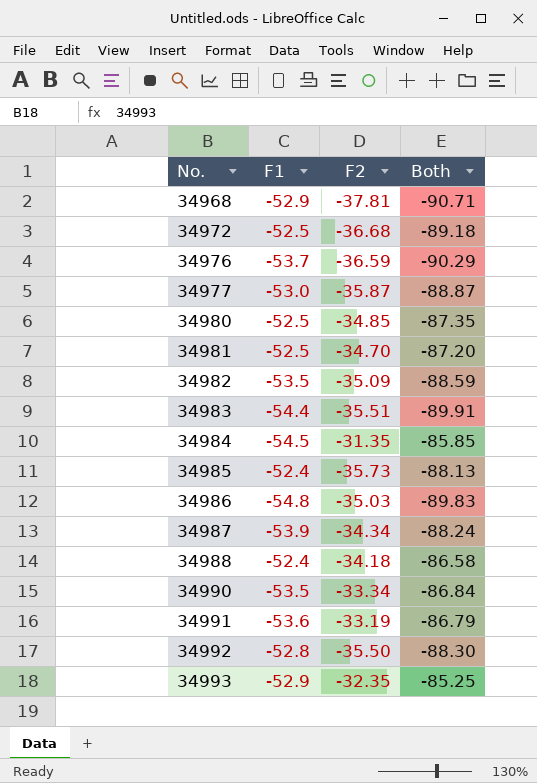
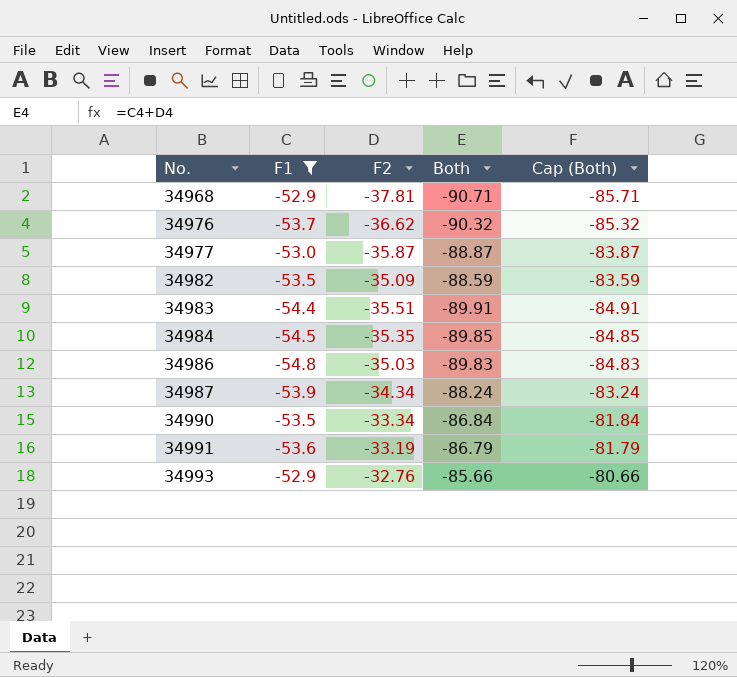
filter: none -> F1 <= -52.9
column Cap (Both) | formula: none -> [Both] + 5
34976 | F2: -36.59 -> -36.62
34976 | Both: -90.29 -> -90.32
34984 | F2: -31.35 -> -35.35
34984 | Both: -85.85 -> -89.85
34993 | F2: -32.35 -> -32.76
34993 | Both: -85.25 -> -85.66

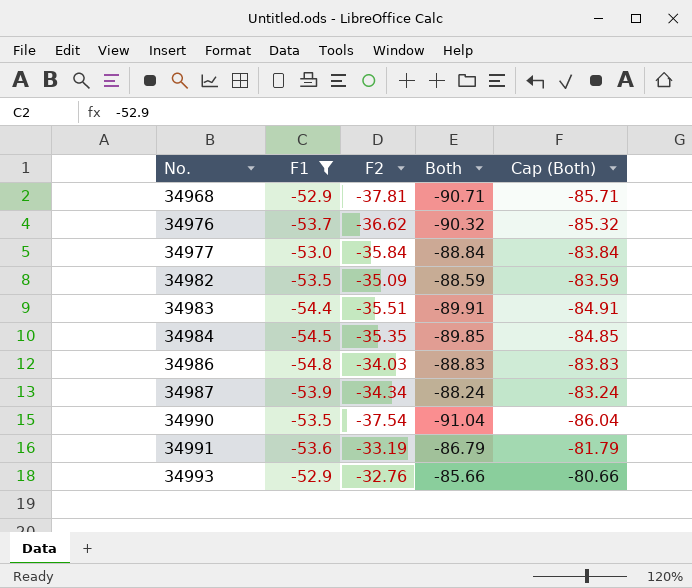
34977 | F2: -35.87 -> -35.84
34977 | Both: -88.87 -> -88.84
34977 | Cap (Both): -83.87 -> -83.84
34986 | F2: -35.03 -> -34.03
34986 | Both: -89.83 -> -88.83
34986 | Cap (Both): -84.83 -> -83.83
34990 | F2: -33.34 -> -37.54
34990 | Both: -86.84 -> -91.04
34990 | Cap (Both): -81.84 -> -86.04

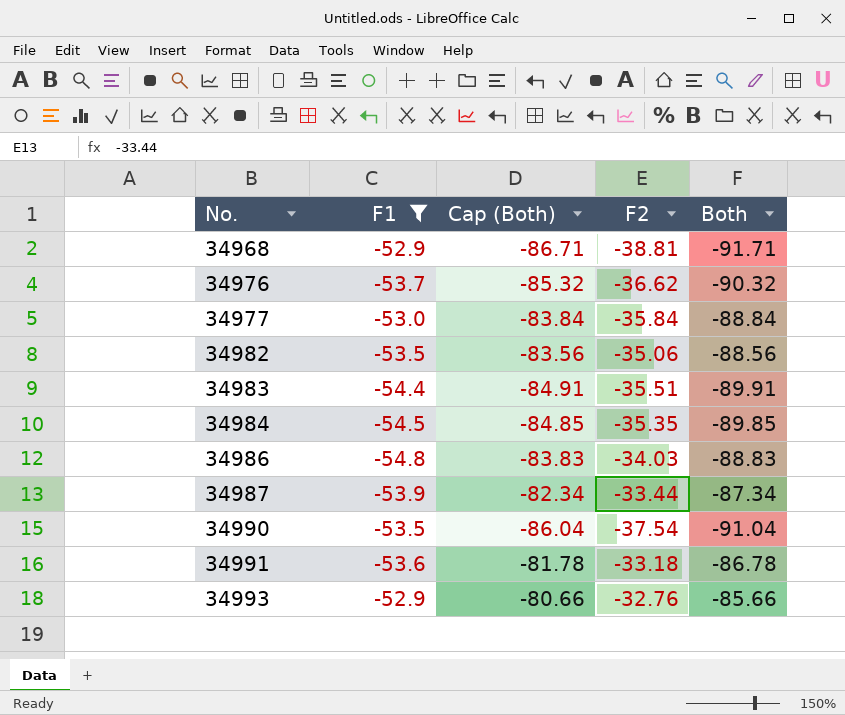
column Cap (Both) | position: 5 -> 3
34968 | Cap (Both): -85.71 -> -86.71
34968 | F2: -37.81 -> -38.81
34968 | Both: -90.71 -> -91.71
34982 | Cap (Both): -83.59 -> -83.56
34982 | F2: -35.09 -> -35.06
34982 | Both: -88.59 -> -88.56
34987 | Cap (Both): -83.24 -> -82.34
34987 | F2: -34.34 -> -33.44
34987 | Both: -88.24 -> -87.34
34991 | Cap (Both): -81.79 -> -81.78
34991 | F2: -33.19 -> -33.18
34991 | Both: -86.79 -> -86.78

